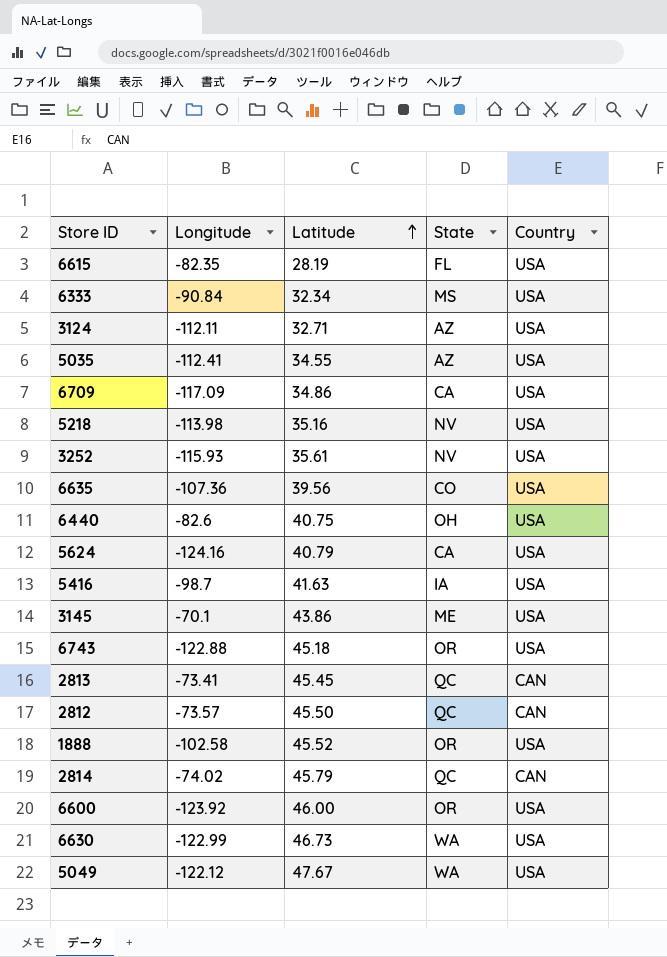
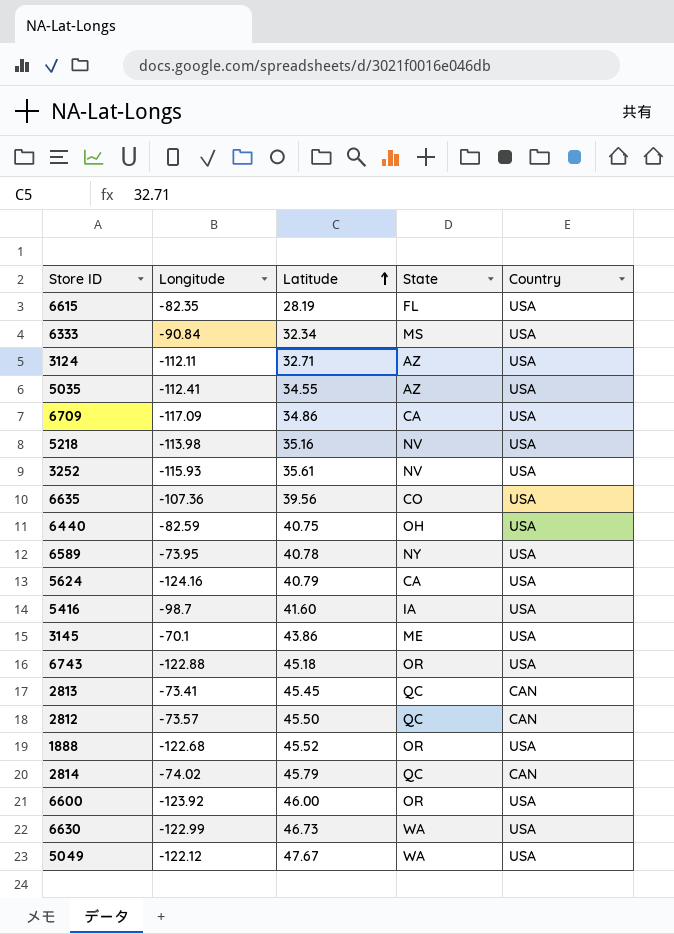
6440 | Longitude: -82.6 -> -82.59
row 6589: none -> -73.95 | 40.78 | NY | USA
5416 | Latitude: 41.63 -> 41.60
1888 | Longitude: -102.58 -> -122.68

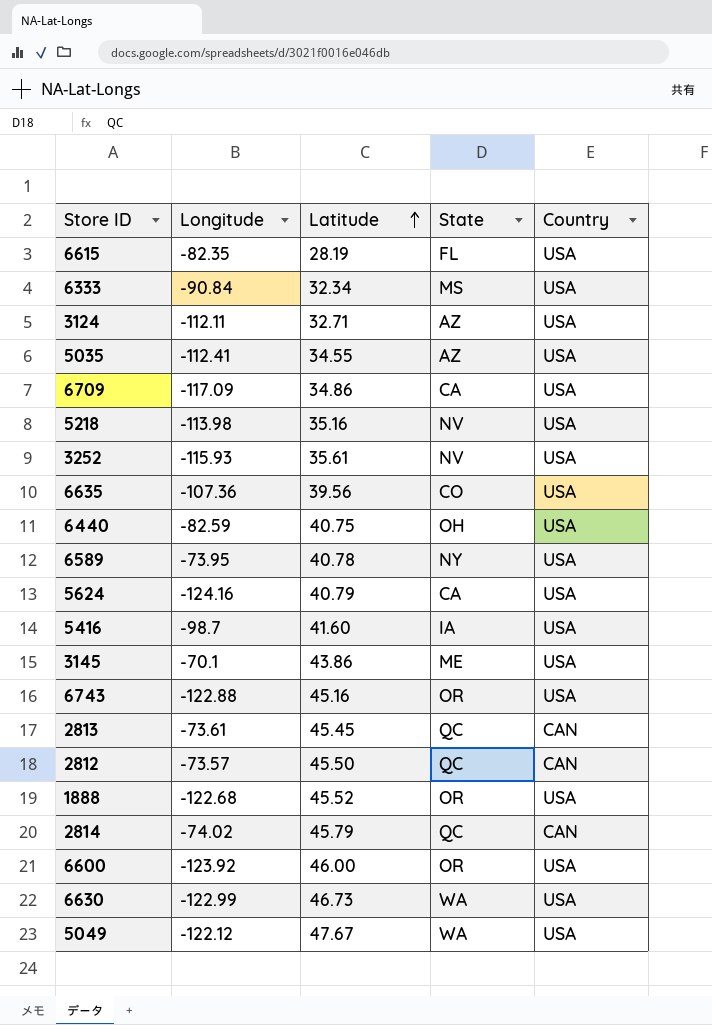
6743 | Latitude: 45.18 -> 45.16
2813 | Longitude: -73.41 -> -73.61

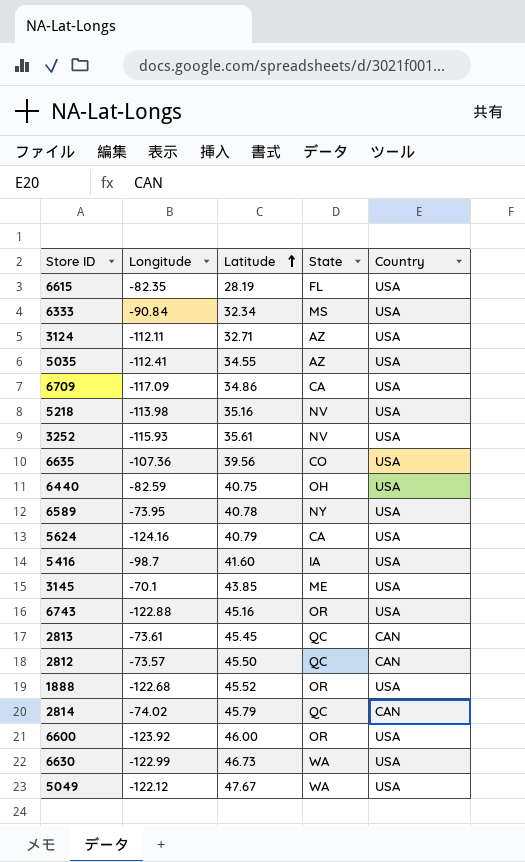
3145 | Latitude: 43.86 -> 43.85

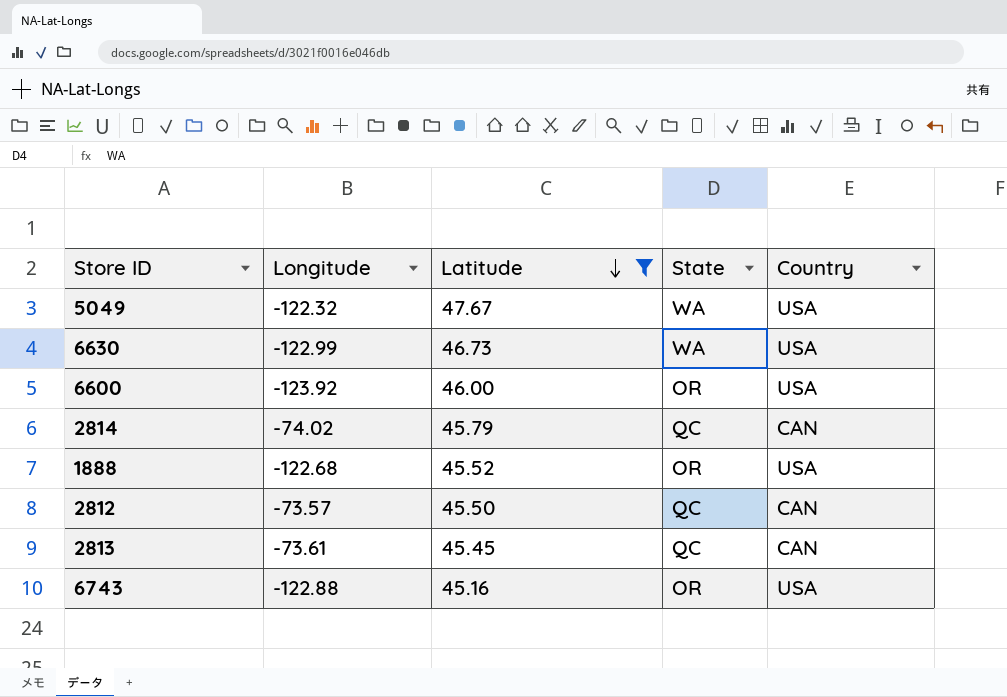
filter: none -> Latitude >= 45.16
row order: Latitude ascending -> Latitude descending
5049 | Longitude: -122.12 -> -122.32

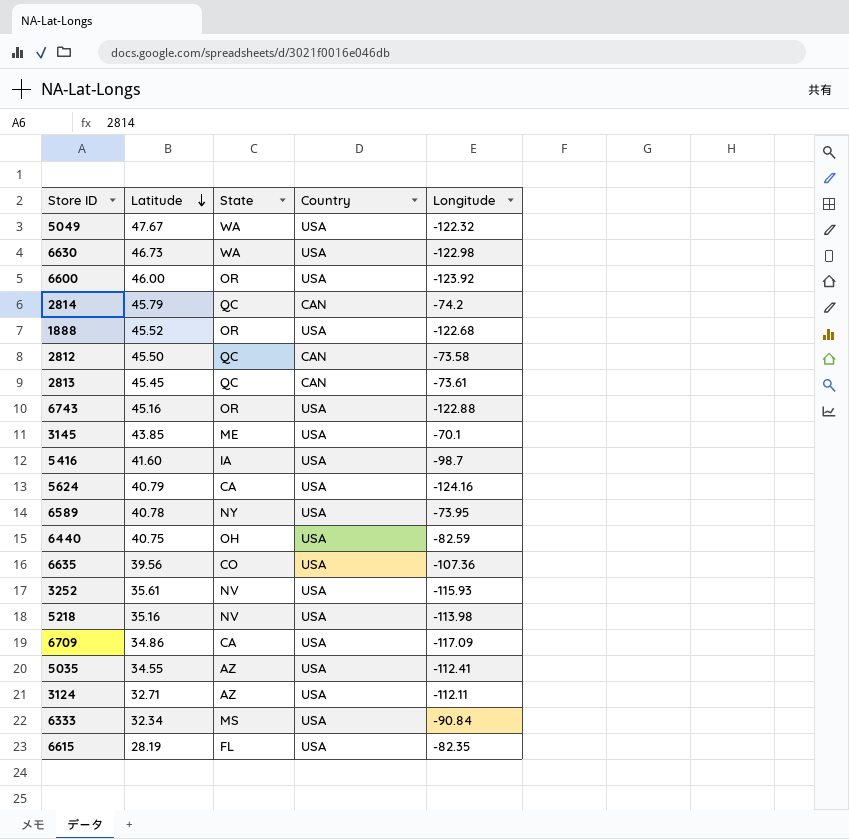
filter: Latitude >= 45.16 -> none
column Longitude | position: 2 -> 5
6630 | Longitude: -122.99 -> -122.98
2814 | Longitude: -74.02 -> -74.2
2812 | Longitude: -73.57 -> -73.58

